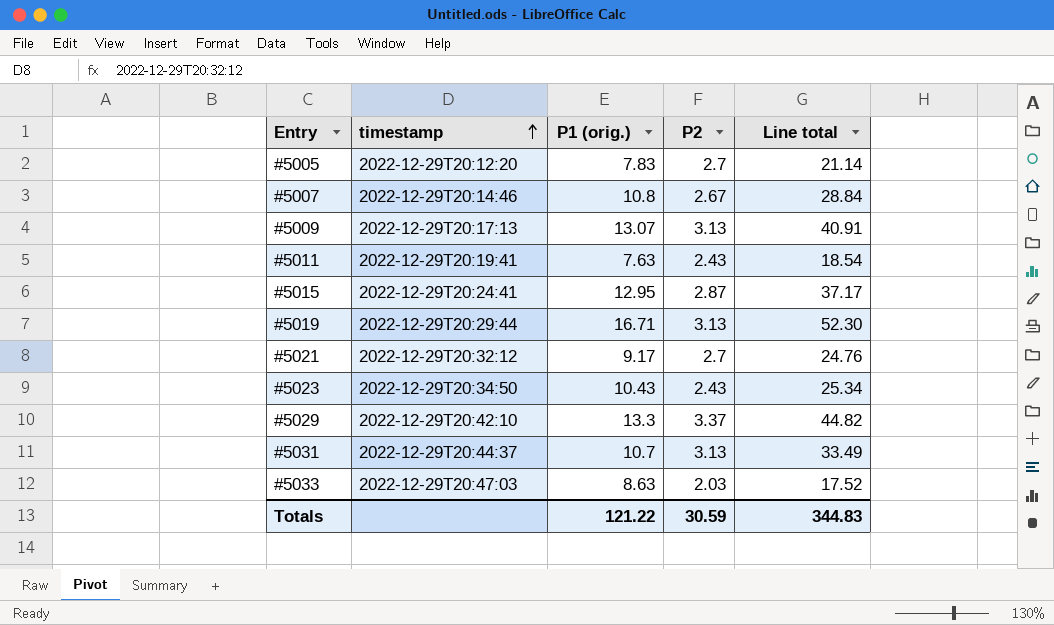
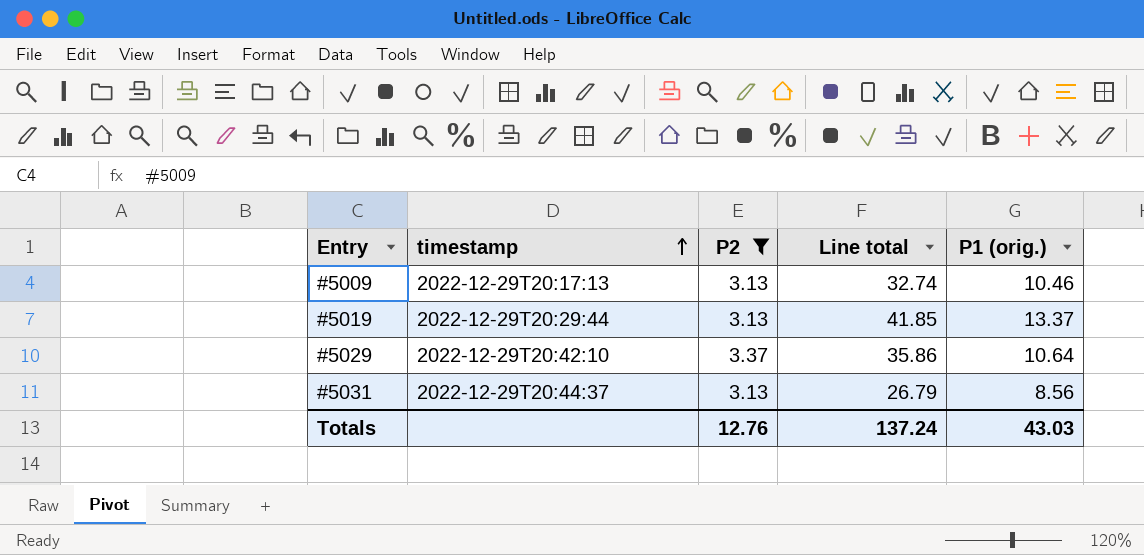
filter: none -> P2 >= 3.13
column P1 (orig.) | position: 3 -> 5
#5009 | Line total: 40.91 -> 32.74
#5009 | P1 (orig.): 13.07 -> 10.46
#5019 | Line total: 52.30 -> 41.85
#5019 | P1 (orig.): 16.71 -> 13.37
#5029 | Line total: 44.82 -> 35.86
#5029 | P1 (orig.): 13.3 -> 10.64
#5031 | Line total: 33.49 -> 26.79
#5031 | P1 (orig.): 10.7 -> 8.56
Totals | P2: 30.59 -> 12.76
Totals | Line total: 344.83 -> 137.24
Totals | P1 (orig.): 121.22 -> 43.03

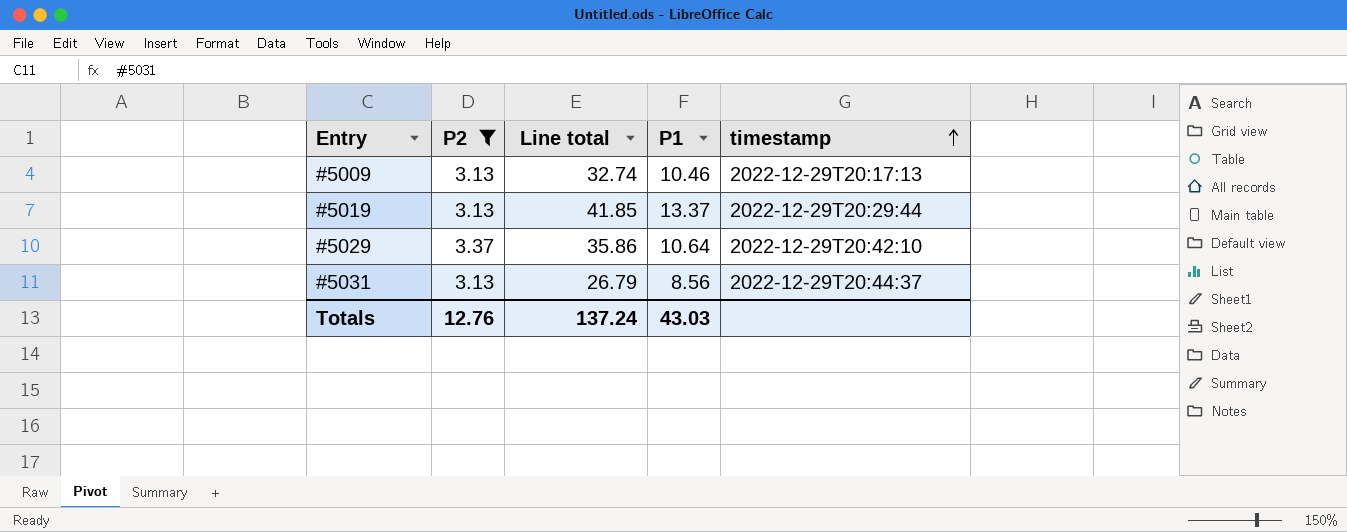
column name: P1 (orig.) -> P1
column timestamp | position: 2 -> 5

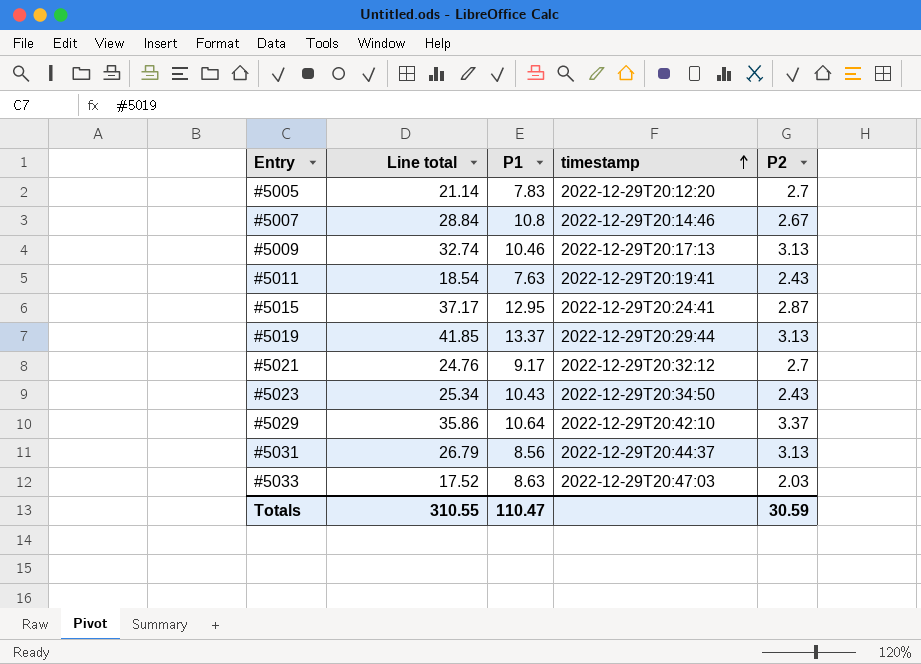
filter: P2 >= 3.13 -> none
column P2 | position: 2 -> 5
Totals | Line total: 137.24 -> 310.55
Totals | P1: 43.03 -> 110.47
Totals | P2: 12.76 -> 30.59

